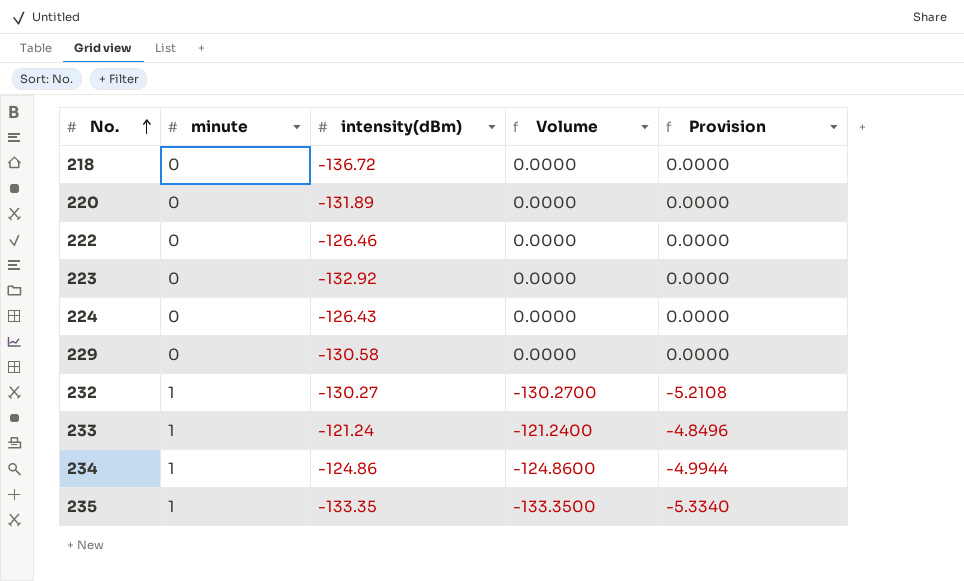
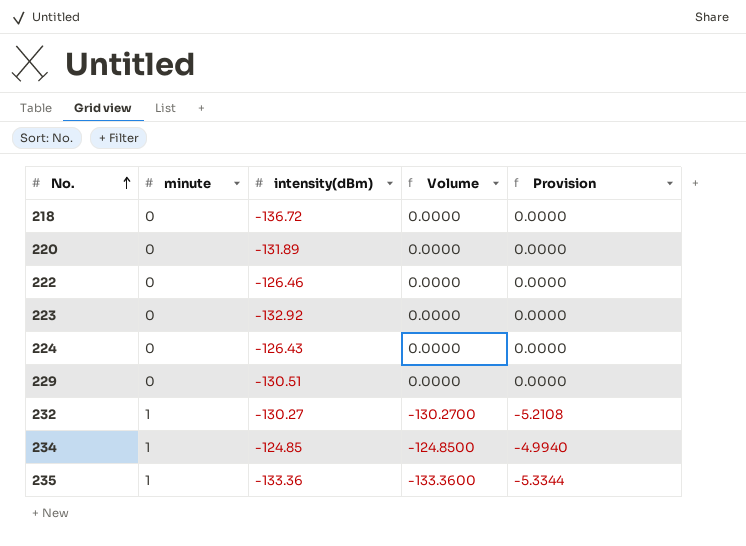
row 233: 1 | -121.24 | -121.2400 | -4.8496 -> none
229 | intensity(dBm): -130.58 -> -130.51
234 | intensity(dBm): -124.86 -> -124.85
234 | Volume: -124.8600 -> -124.8500
234 | Provision: -4.9944 -> -4.9940
235 | intensity(dBm): -133.35 -> -133.36
235 | Volume: -133.3500 -> -133.3600
235 | Provision: -5.3340 -> -5.3344

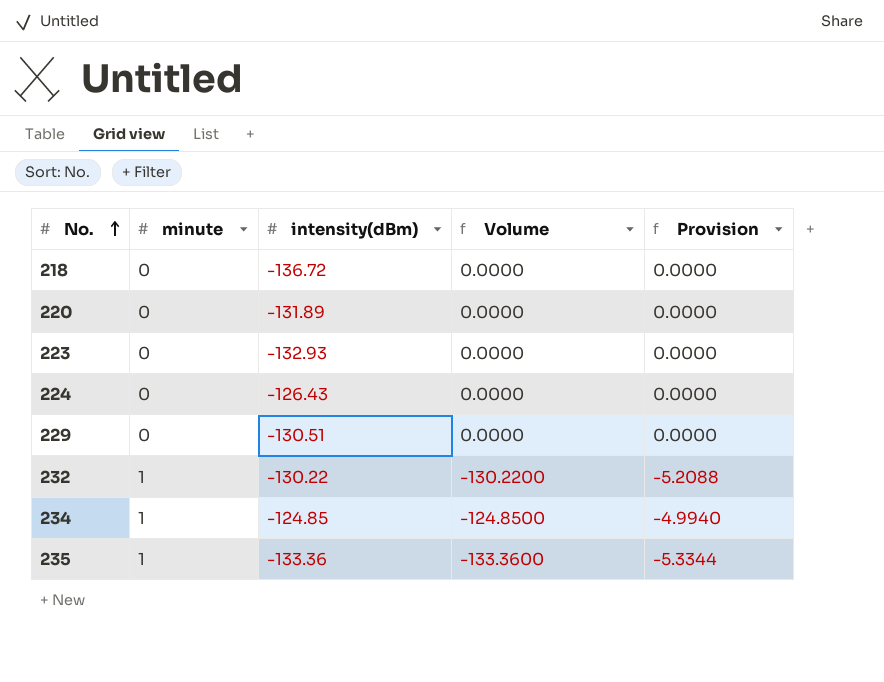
row 222: 0 | -126.46 | 0.0000 | 0.0000 -> none
223 | intensity(dBm): -132.92 -> -132.93
232 | intensity(dBm): -130.27 -> -130.22
232 | Volume: -130.2700 -> -130.2200
232 | Provision: -5.2108 -> -5.2088

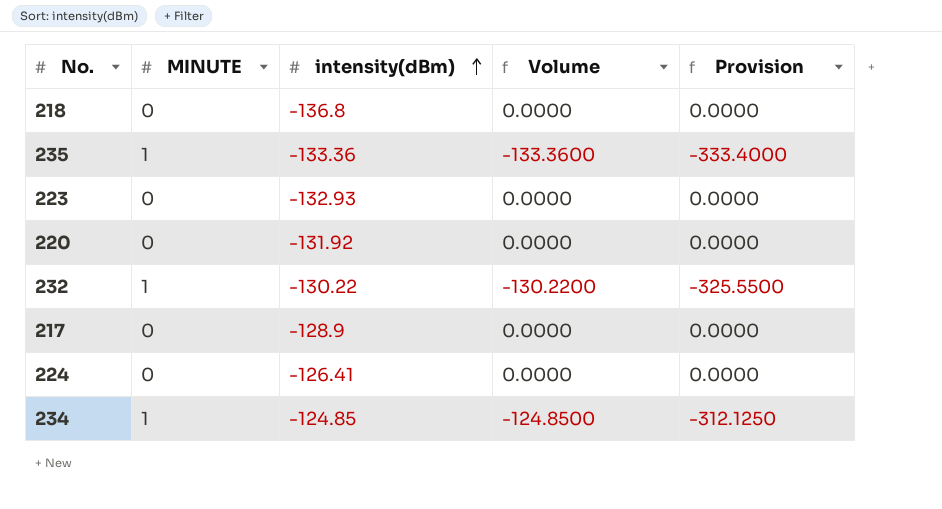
row order: No. ascending -> intensity(dBm) ascending
column name: minute -> MINUTE
column Provision | formula: [Volume] * 0.04 -> [Volume] * 2.5
row 229: 0 | -130.51 | 0.0000 | 0.0000 -> none
218 | intensity(dBm): -136.72 -> -136.8
220 | intensity(dBm): -131.89 -> -131.92
row 217: none -> 0 | -128.9 | 0.0000 | 0.0000
224 | intensity(dBm): -126.43 -> -126.41

